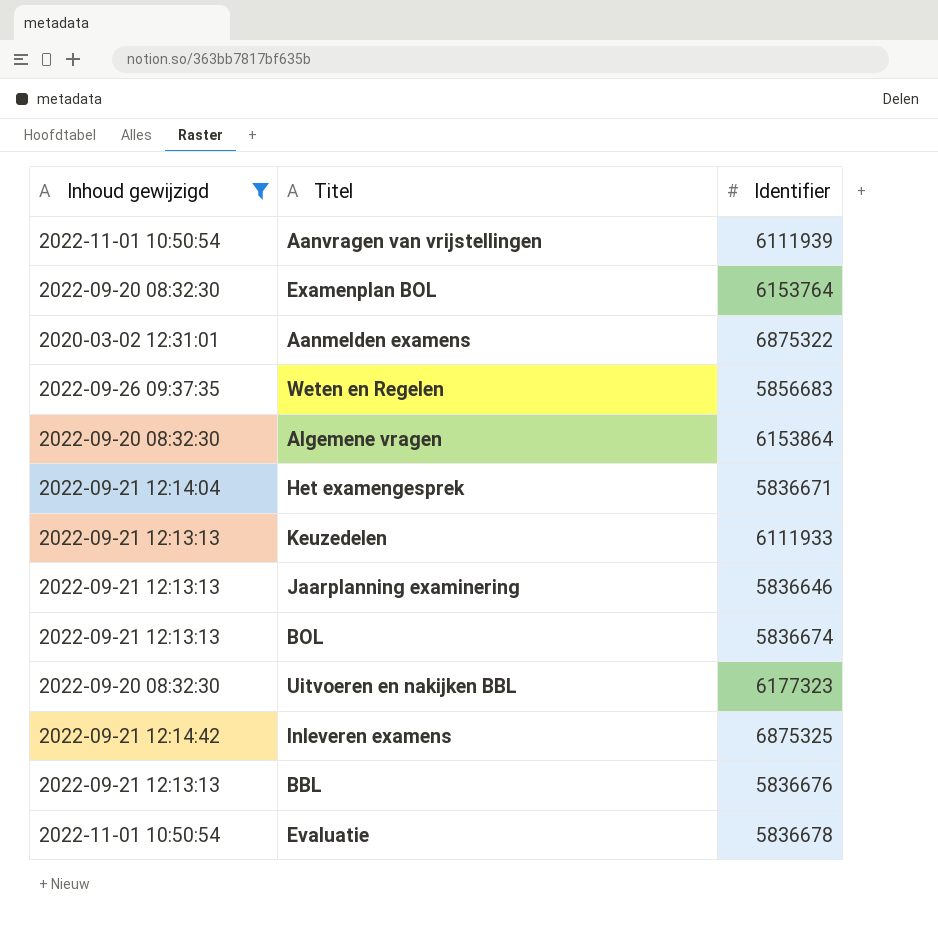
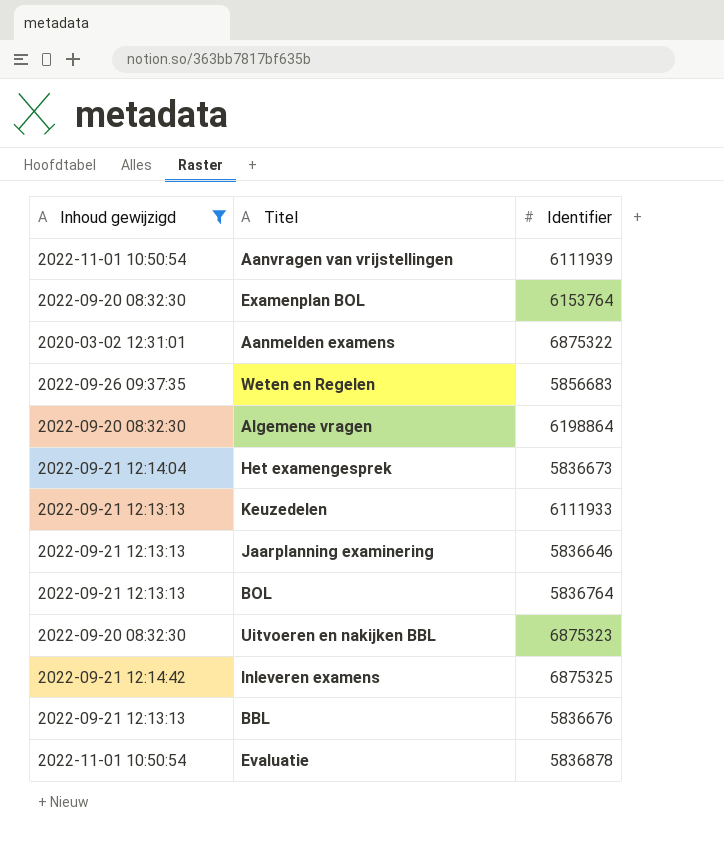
Algemene vragen | Identifier: 6153864 -> 6198864
Het examengesprek | Identifier: 5836671 -> 5836673
BOL | Identifier: 5836674 -> 5836764
Uitvoeren en nakijken BBL | Identifier: 6177323 -> 6875323
Evaluatie | Identifier: 5836678 -> 5836878

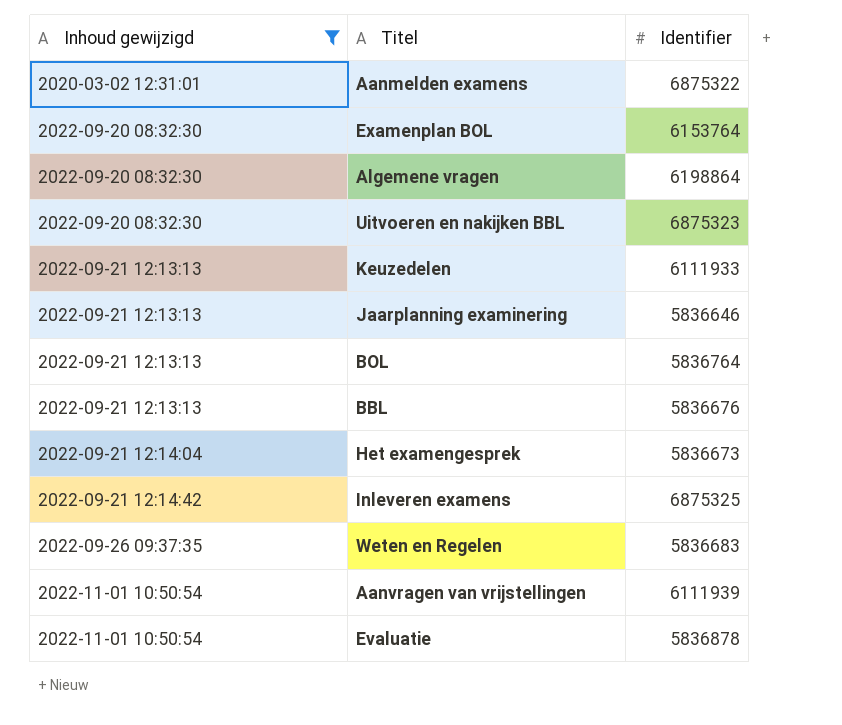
row order: none -> Inhoud gewijzigd ascending
Weten en Regelen | Identifier: 5856683 -> 5836683

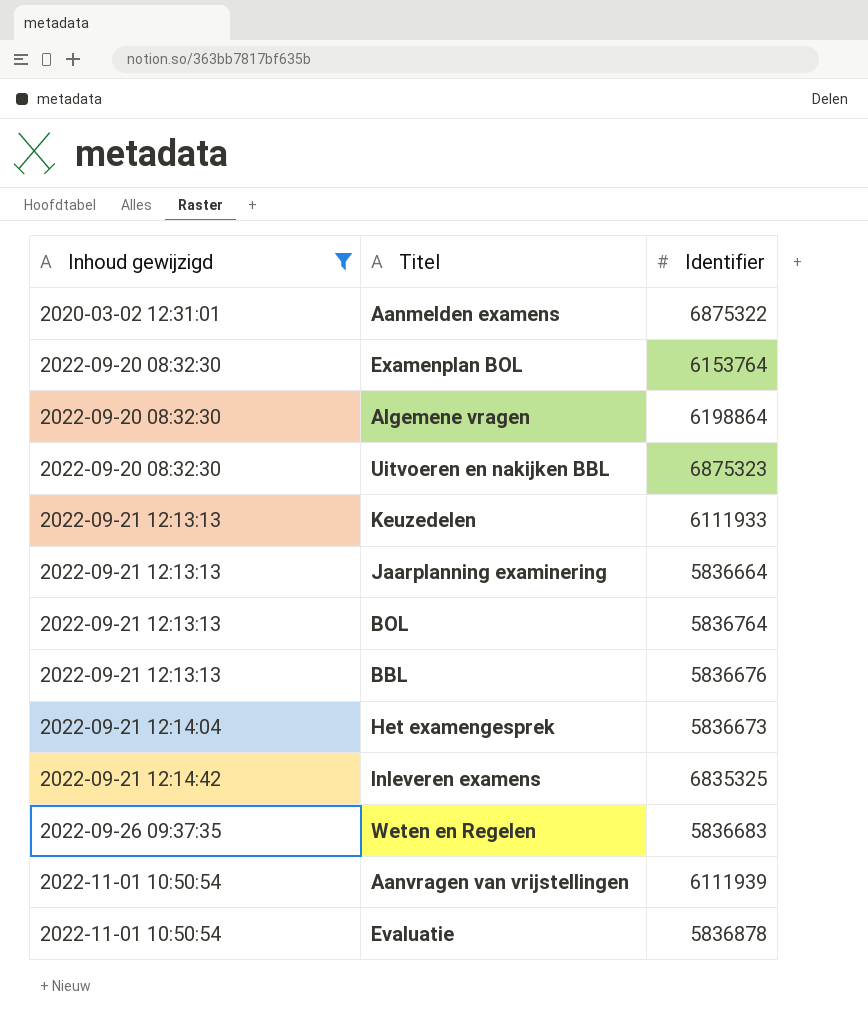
Jaarplanning examinering | Identifier: 5836646 -> 5836664
Inleveren examens | Identifier: 6875325 -> 6835325

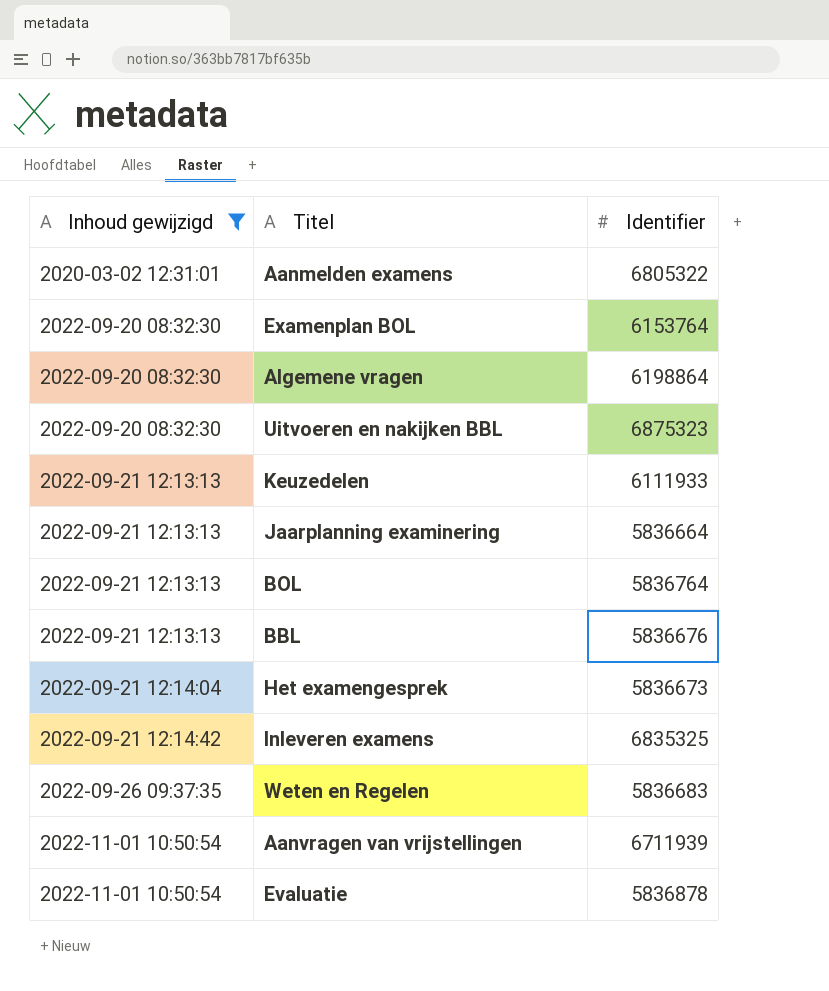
Aanmelden examens | Identifier: 6875322 -> 6805322
Aanvragen van vrijstellingen | Identifier: 6111939 -> 6711939

